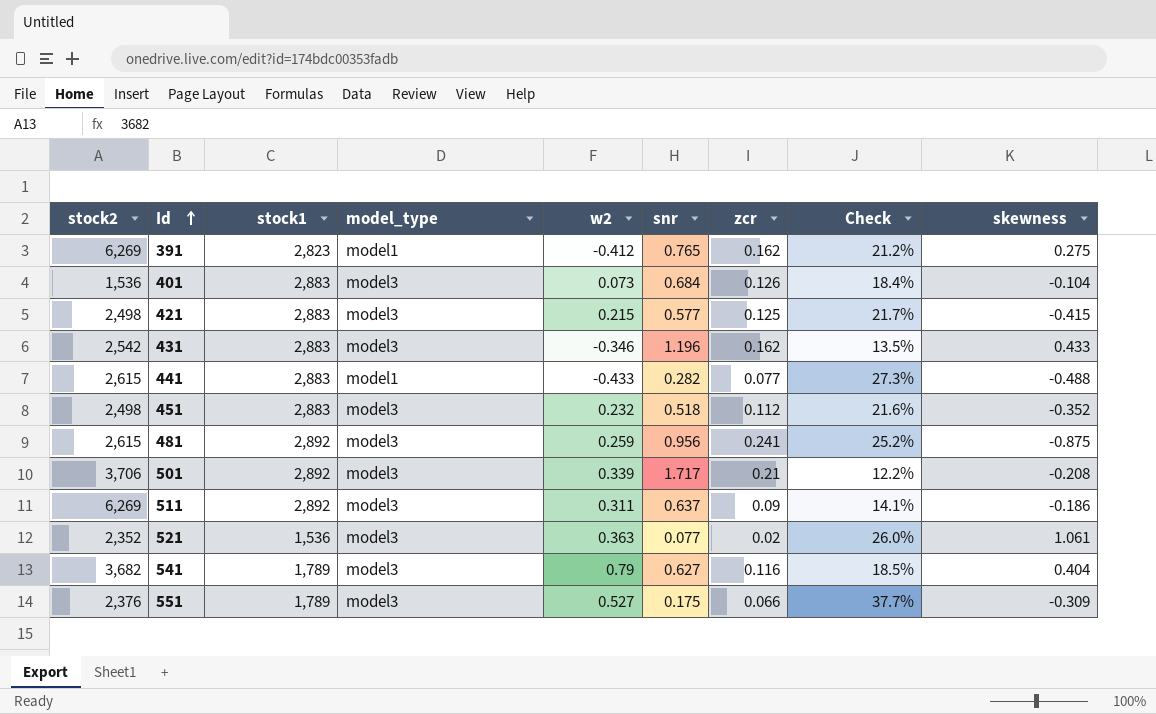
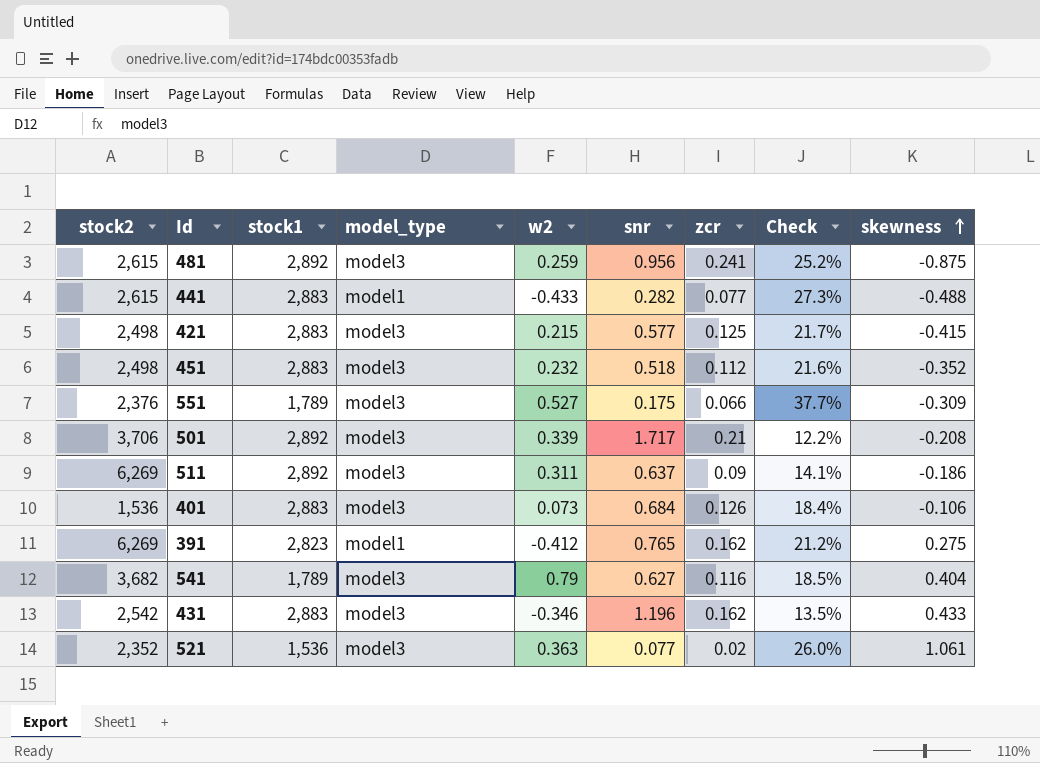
row order: Id ascending -> skewness ascending
401 | skewness: -0.104 -> -0.106

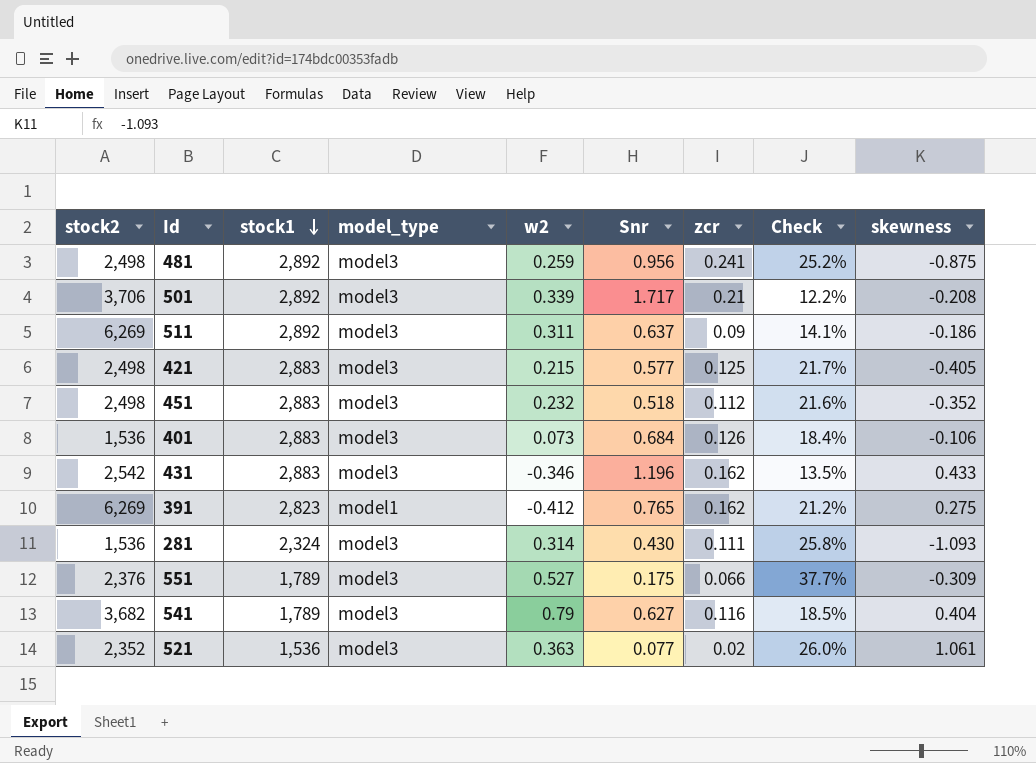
row order: skewness ascending -> stock1 descending
column name: snr -> Snr
row 441: 2,615 | 2,883 | model1 | -0.433 | 0.282 | 0.077 | 27.3% | -0.488 -> none
481 | stock2: 2,615 -> 2,498
421 | skewness: -0.415 -> -0.405
row 281: none -> 1,536 | 2,324 | model3 | 0.314 | 0.430 | 0.111 | 25.8% | -1.093

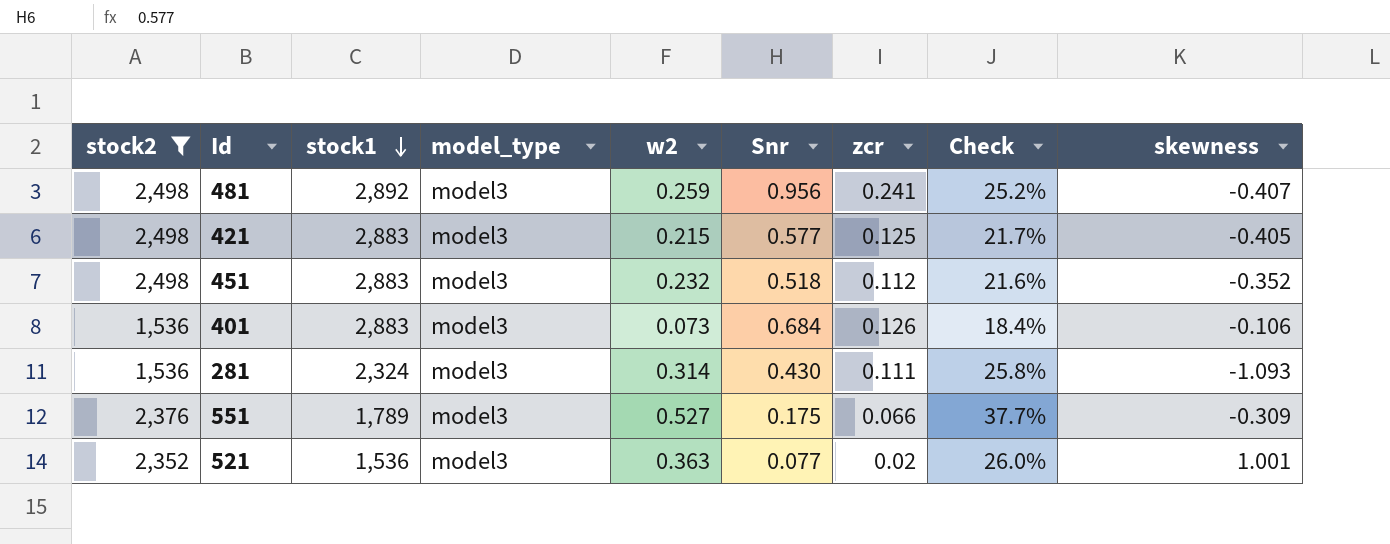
filter: none -> stock2 <= 2,498
481 | skewness: -0.875 -> -0.407
521 | skewness: 1.061 -> 1.001

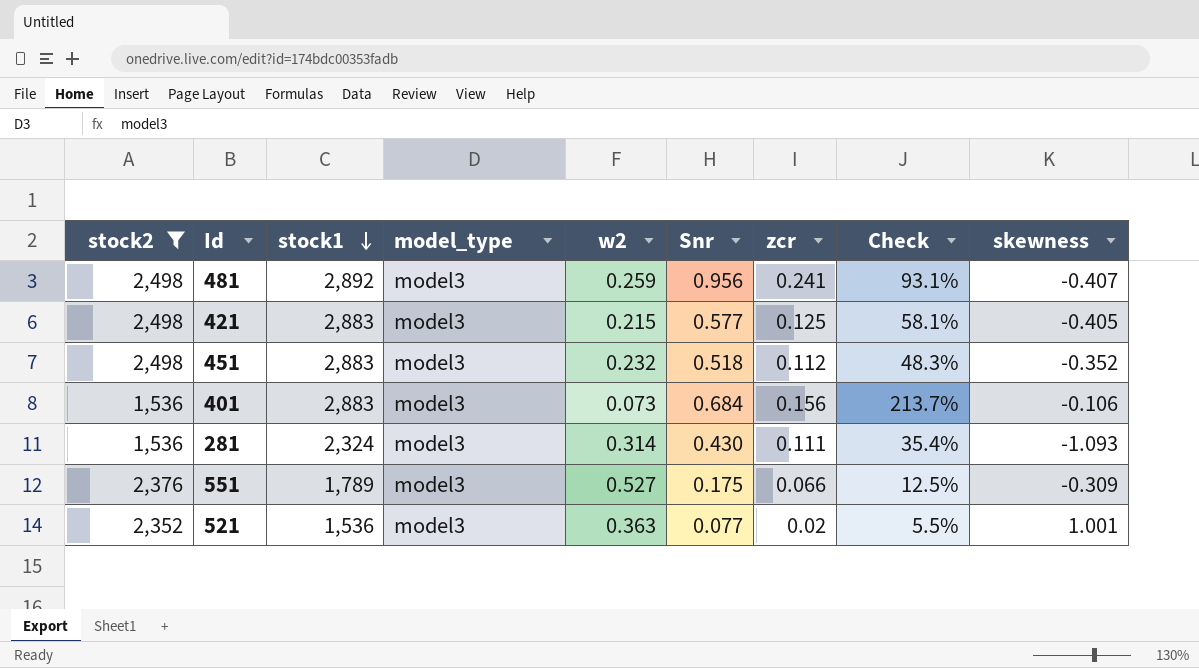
column Check | formula: [zcr] / [Snr] -> [zcr] / [w2]
401 | zcr: 0.126 -> 0.156

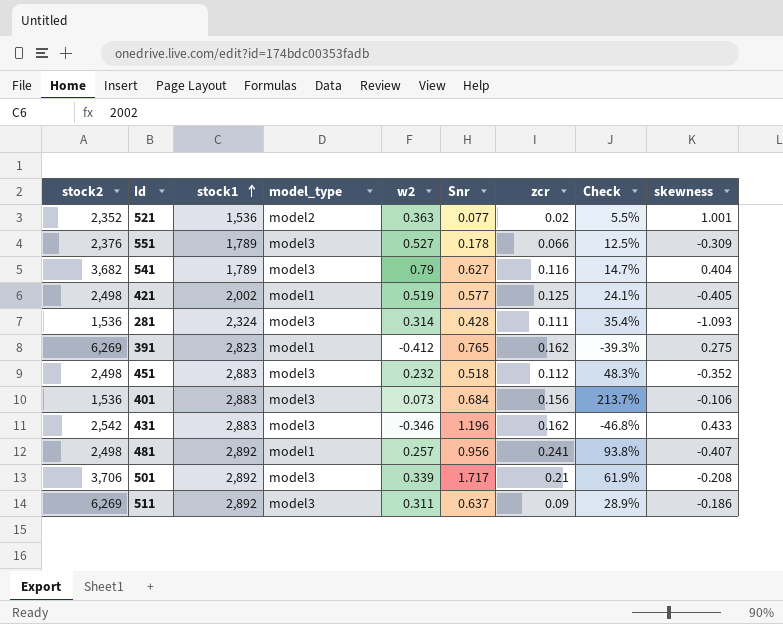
filter: stock2 <= 2,498 -> none
row order: stock1 descending -> stock1 ascending
521 | model_type: model3 -> model2
551 | Snr: 0.175 -> 0.178
421 | stock1: 2,883 -> 2,002
421 | model_type: model3 -> model1
421 | w2: 0.215 -> 0.519
421 | Check: 58.1% -> 24.1%
281 | Snr: 0.430 -> 0.428
481 | model_type: model3 -> model1
481 | w2: 0.259 -> 0.257
481 | Check: 93.1% -> 93.8%

